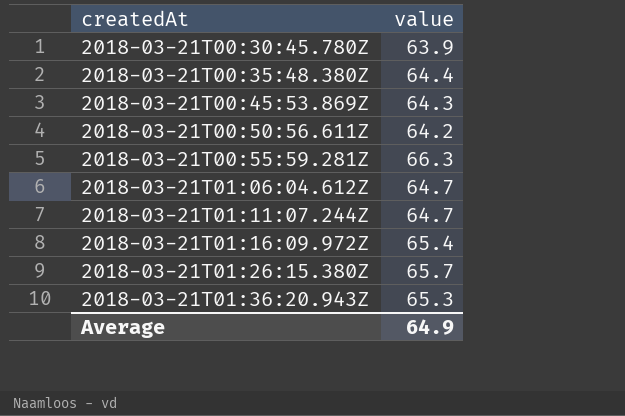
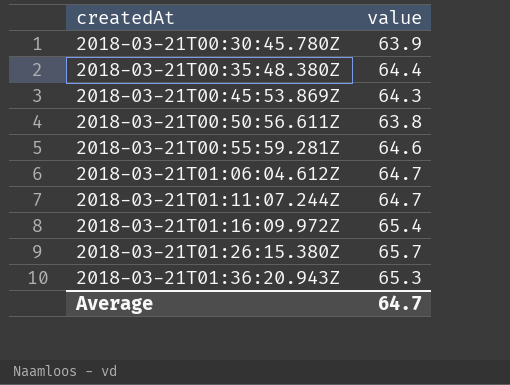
2018-03-21T00:50:56.611Z | value: 64.2 -> 63.8
2018-03-21T00:55:59.281Z | value: 66.3 -> 64.6
Average | value: 64.9 -> 64.7

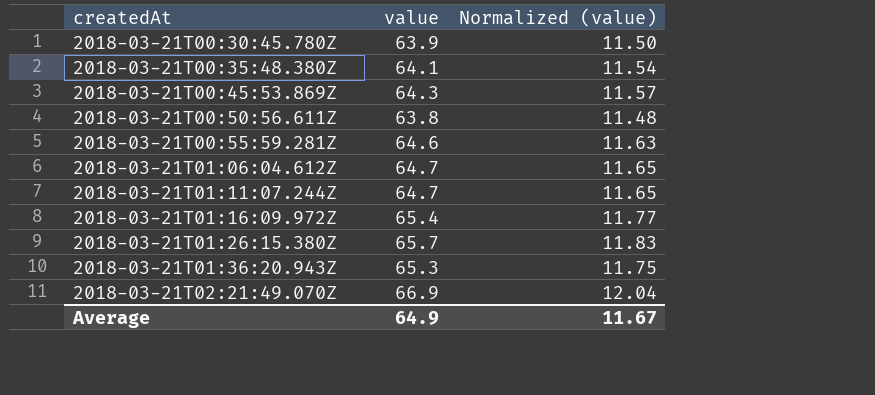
column Normalized (value) | formula: none -> [value] * 0.18
2018-03-21T00:35:48.380Z | value: 64.4 -> 64.1
row 2018-03-21T02:21:49.070Z: none -> 66.9 | 12.04
Average | value: 64.7 -> 64.9

